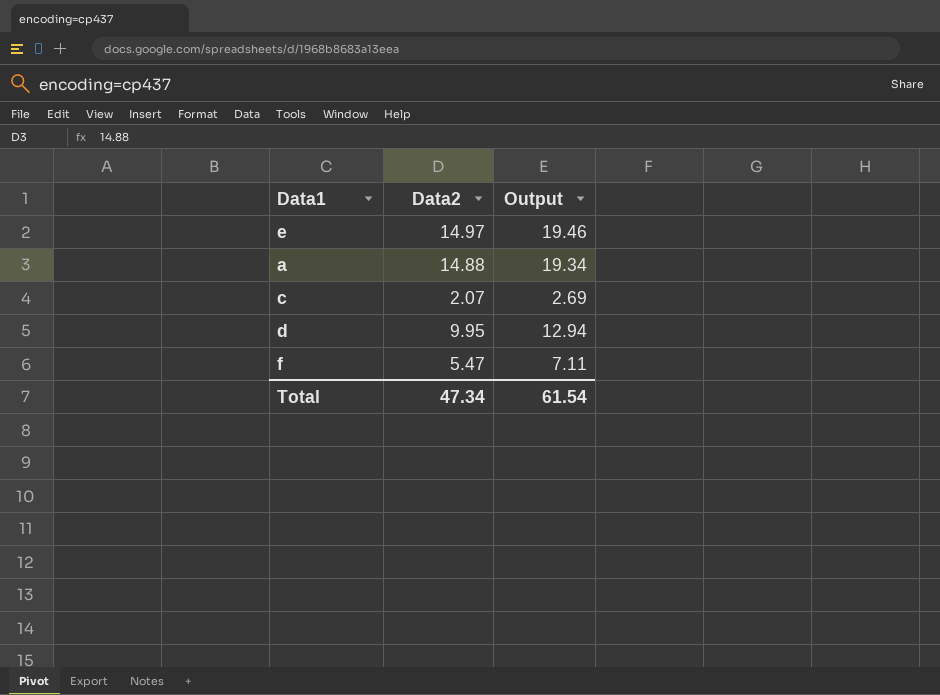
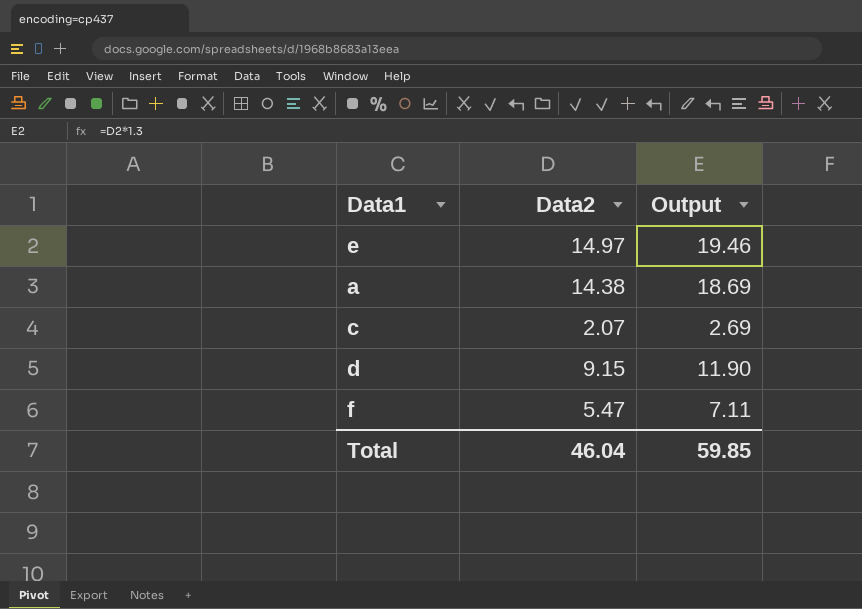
a | Data2: 14.88 -> 14.38
a | Output: 19.34 -> 18.69
d | Data2: 9.95 -> 9.15
d | Output: 12.94 -> 11.90
Total | Data2: 47.34 -> 46.04
Total | Output: 61.54 -> 59.85

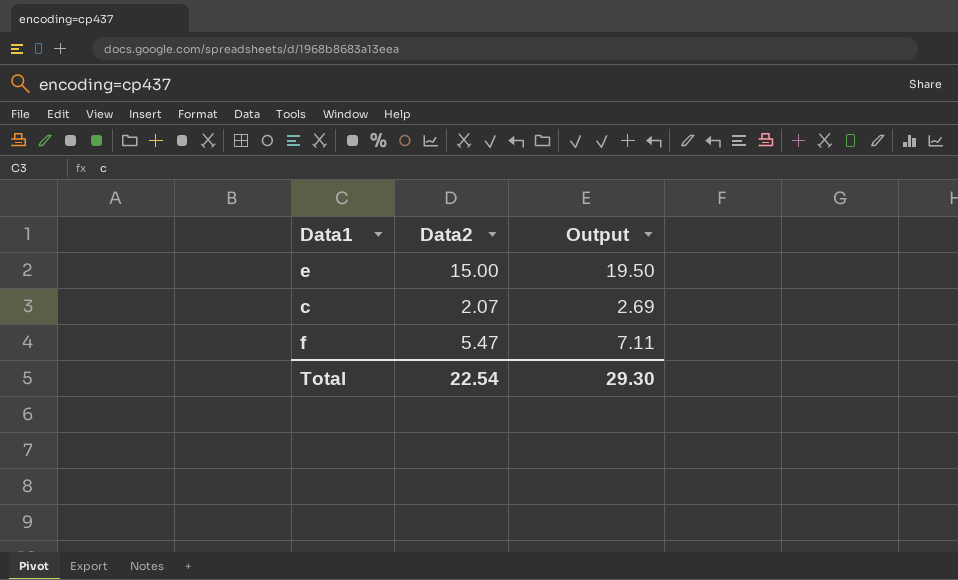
row a: 14.38 | 18.69 -> none
row d: 9.15 | 11.90 -> none
e | Data2: 14.97 -> 15.00
e | Output: 19.46 -> 19.50
Total | Data2: 46.04 -> 22.54
Total | Output: 59.85 -> 29.30

